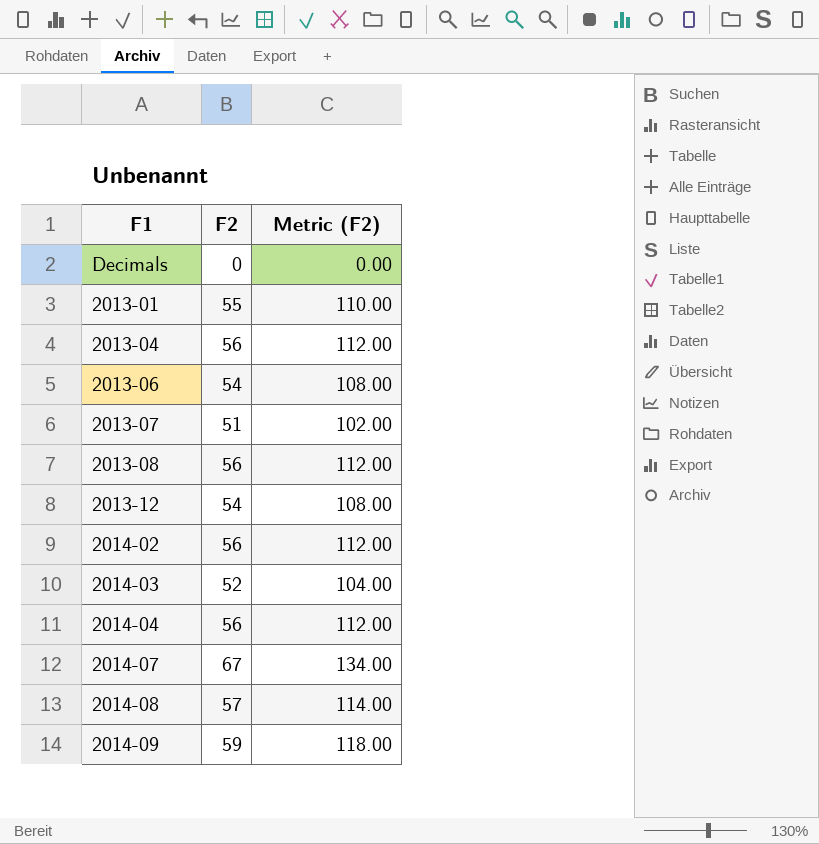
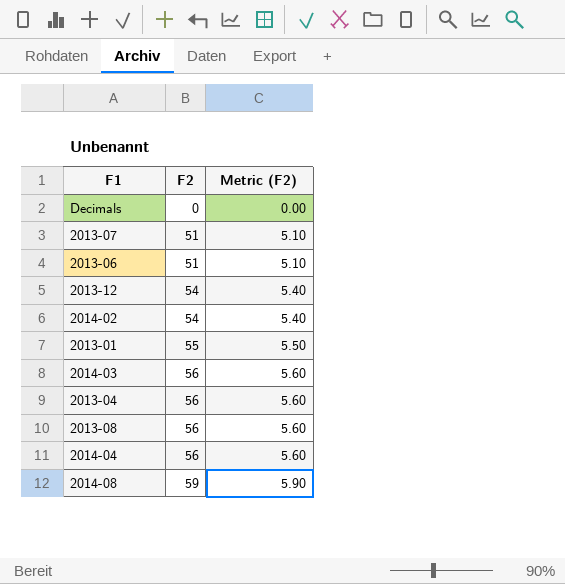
row order: none -> F2 ascending
column Metric (F2) | formula: [F2] * 2 -> [F2] * 0.1
row 2014-07: 67 | 134.00 -> none
row 2014-09: 59 | 118.00 -> none
2013-06 | F2: 54 -> 51
2014-02 | F2: 56 -> 54
2014-03 | F2: 52 -> 56
2014-08 | F2: 57 -> 59

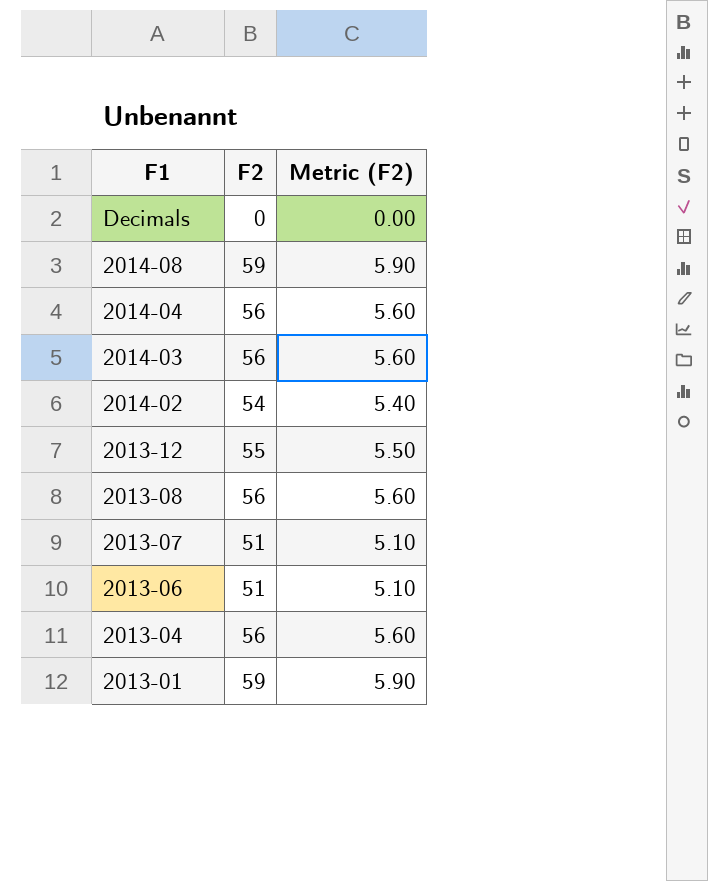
row order: F2 ascending -> F1 descending
2013-12 | F2: 54 -> 55
2013-12 | Metric (F2): 5.40 -> 5.50
2013-01 | F2: 55 -> 59
2013-01 | Metric (F2): 5.50 -> 5.90

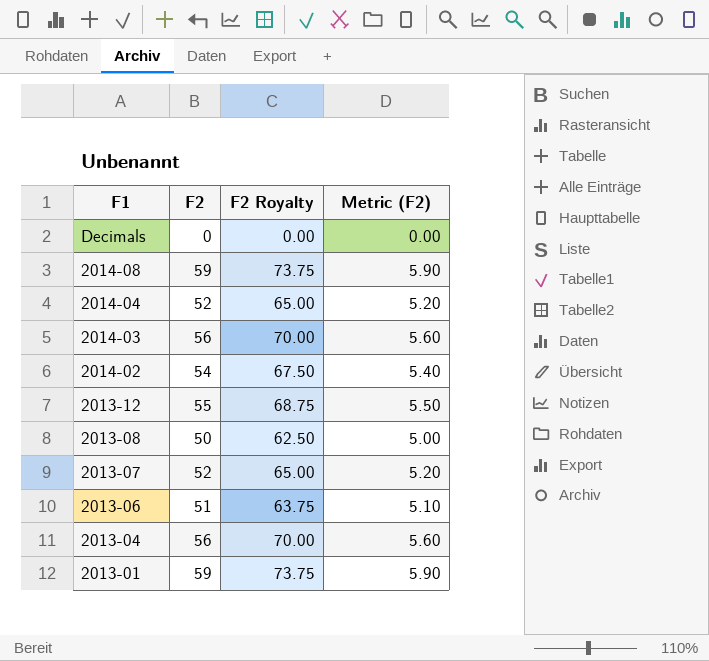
column F2 Royalty | formula: none -> [F2] * 1.25
2014-04 | F2: 56 -> 52
2014-04 | Metric (F2): 5.60 -> 5.20
2013-08 | F2: 56 -> 50
2013-08 | Metric (F2): 5.60 -> 5.00
2013-07 | F2: 51 -> 52
2013-07 | Metric (F2): 5.10 -> 5.20

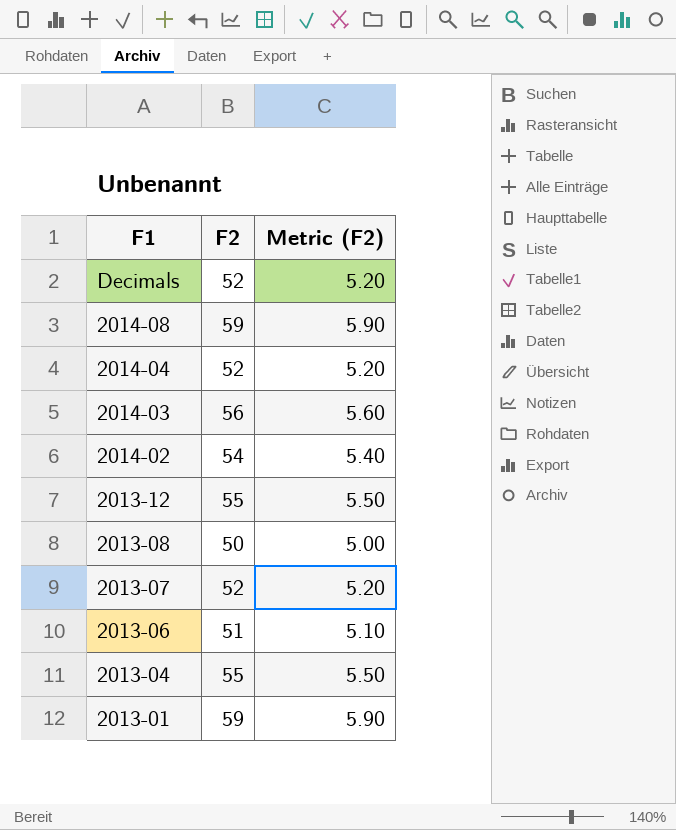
column F2 Royalty | formula: [F2] * 1.25 -> none
Decimals | F2: 0 -> 52
Decimals | Metric (F2): 0.00 -> 5.20
2013-04 | F2: 56 -> 55
2013-04 | Metric (F2): 5.60 -> 5.50

